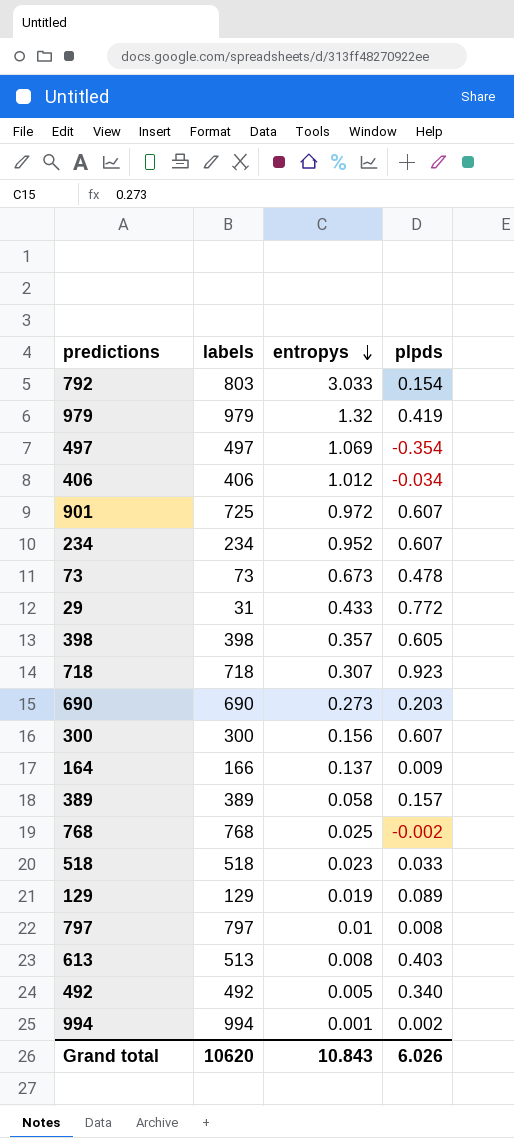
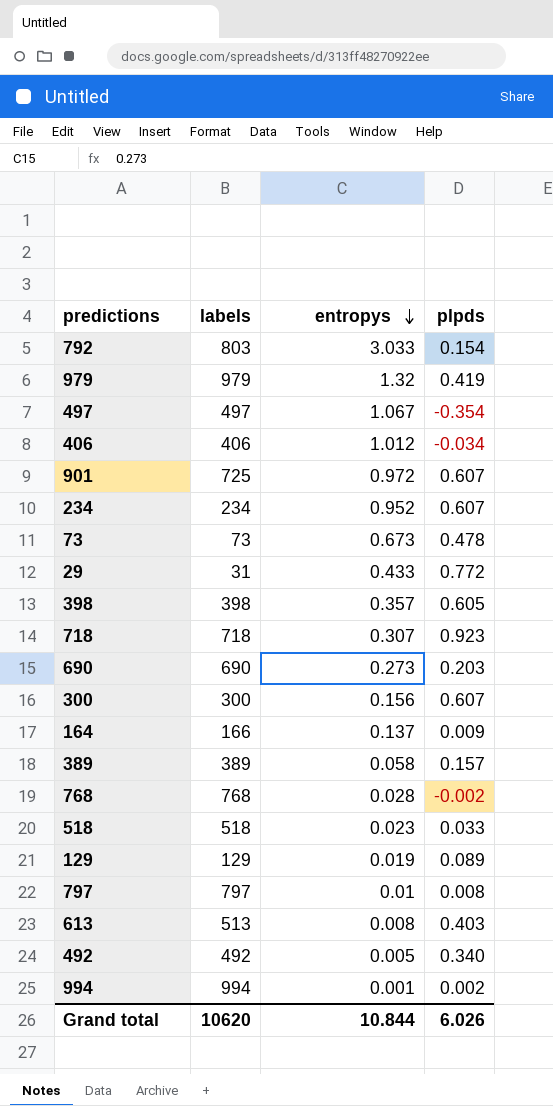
497 | entropys: 1.069 -> 1.067
768 | entropys: 0.025 -> 0.028
Grand total | entropys: 10.843 -> 10.844

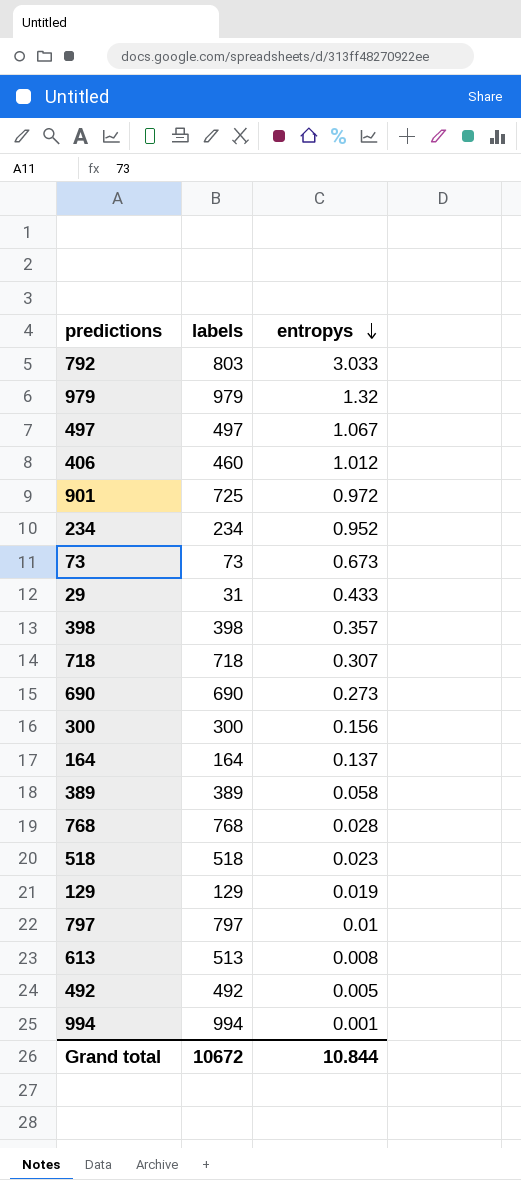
column plpds | position: 4 -> none
406 | labels: 406 -> 460
164 | labels: 166 -> 164
Grand total | labels: 10620 -> 10672

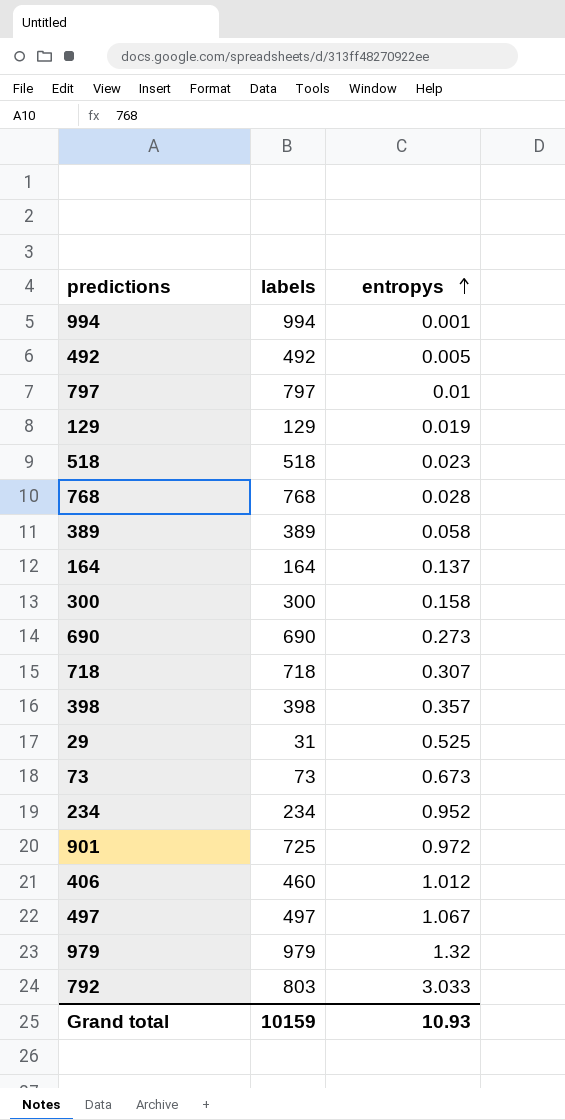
row order: entropys descending -> entropys ascending
row 613: 513 | 0.008 -> none
300 | entropys: 0.156 -> 0.158
29 | entropys: 0.433 -> 0.525
Grand total | labels: 10672 -> 10159
Grand total | entropys: 10.844 -> 10.93

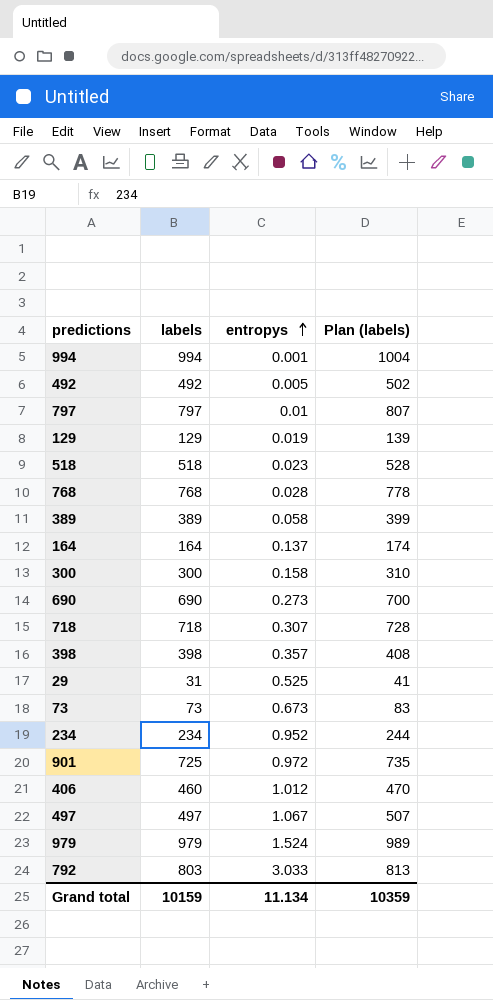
column Plan (labels) | formula: none -> [labels] + 10
979 | entropys: 1.32 -> 1.524
Grand total | entropys: 10.93 -> 11.134

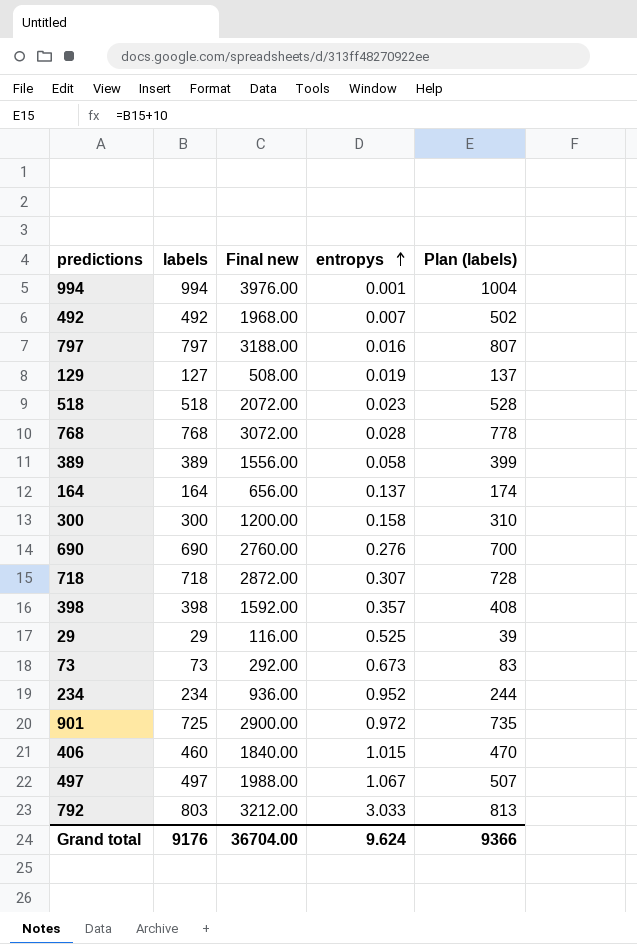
column Final new | formula: none -> [labels] * 4
row 979: 979 | 1.524 | 989 -> none
492 | entropys: 0.005 -> 0.007
797 | entropys: 0.01 -> 0.016
129 | labels: 129 -> 127
129 | Plan (labels): 139 -> 137
690 | entropys: 0.273 -> 0.276
29 | labels: 31 -> 29
29 | Plan (labels): 41 -> 39
406 | entropys: 1.012 -> 1.015
Grand total | labels: 10159 -> 9176
Grand total | entropys: 11.134 -> 9.624
Grand total | Plan (labels): 10359 -> 9366

